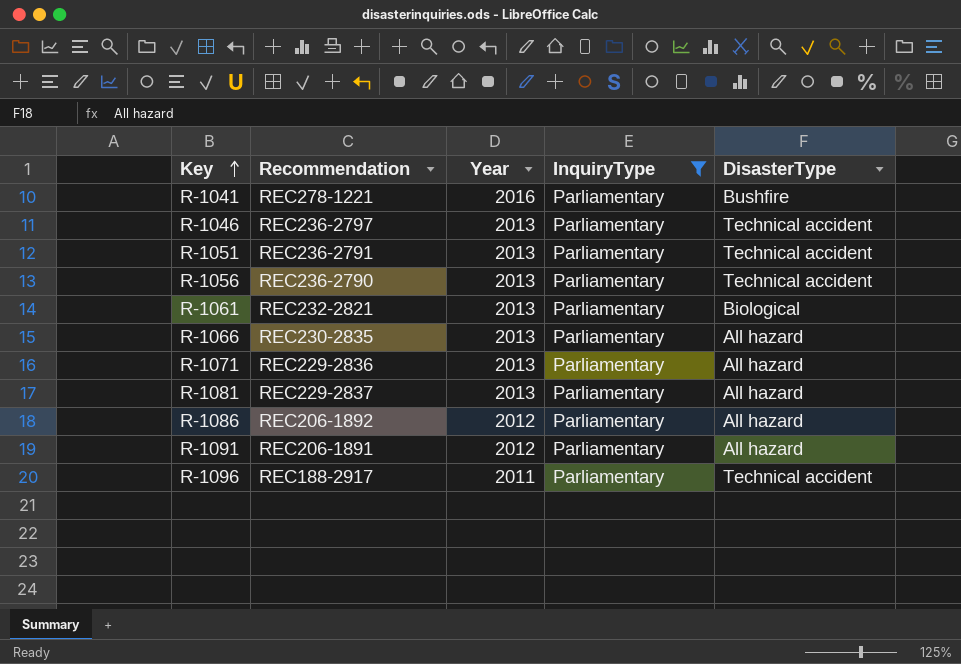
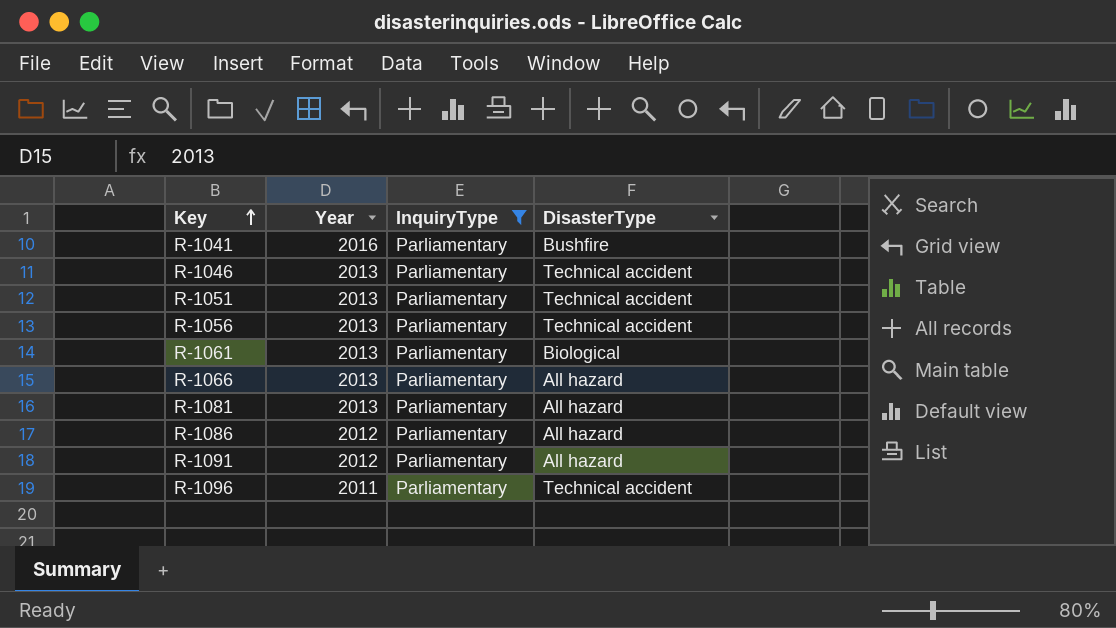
column Recommendation | position: 2 -> none
row R-1071: REC229-2836 | 2013 | Parliamentary | All hazard -> none

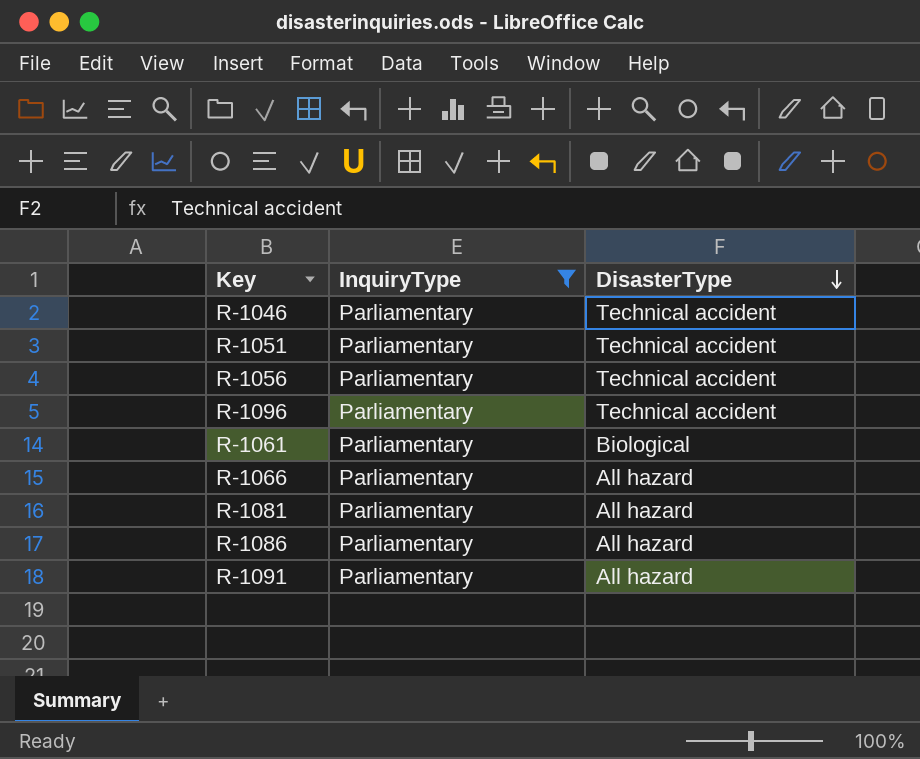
row order: Key ascending -> DisasterType descending
column Year | position: 2 -> none
row R-1041: 2016 | Parliamentary | Bushfire -> none

